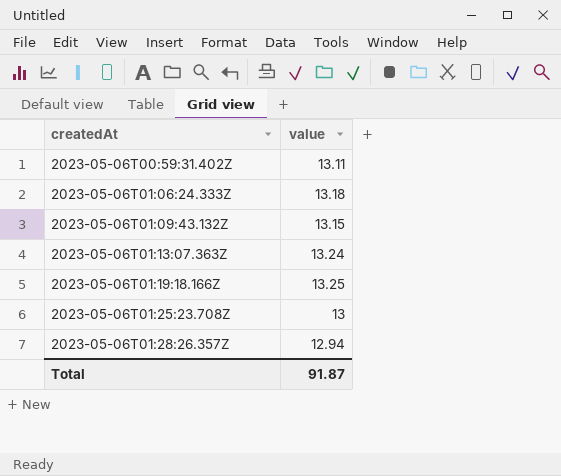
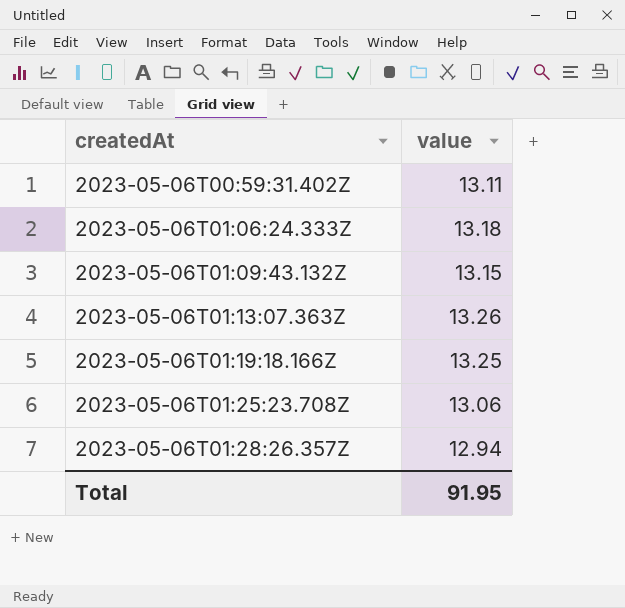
2023-05-06T01:13:07.363Z | value: 13.24 -> 13.26
2023-05-06T01:25:23.708Z | value: 13 -> 13.06
Total | value: 91.87 -> 91.95

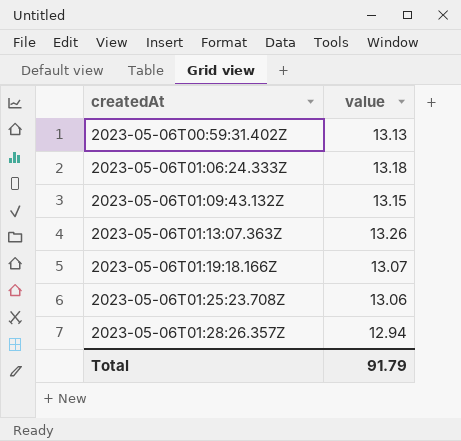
2023-05-06T00:59:31.402Z | value: 13.11 -> 13.13
2023-05-06T01:19:18.166Z | value: 13.25 -> 13.07
Total | value: 91.95 -> 91.79

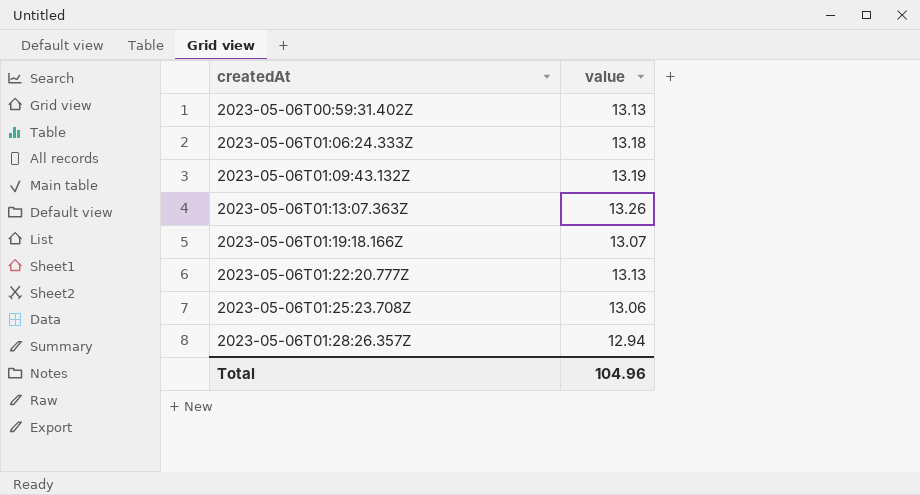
2023-05-06T01:09:43.132Z | value: 13.15 -> 13.19
row 2023-05-06T01:22:20.777Z: none -> 13.13
Total | value: 91.79 -> 104.96

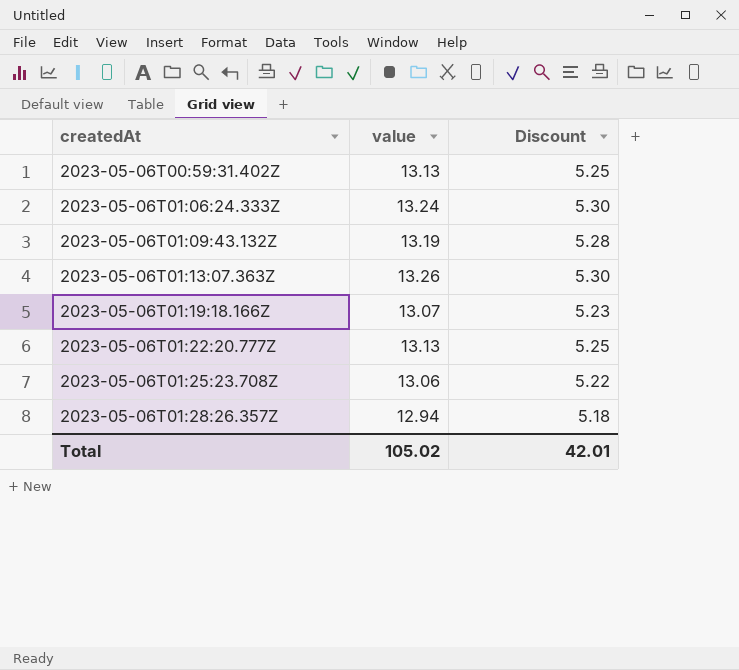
column Discount | formula: none -> [value] * 0.4
2023-05-06T01:06:24.333Z | value: 13.18 -> 13.24
Total | value: 104.96 -> 105.02

